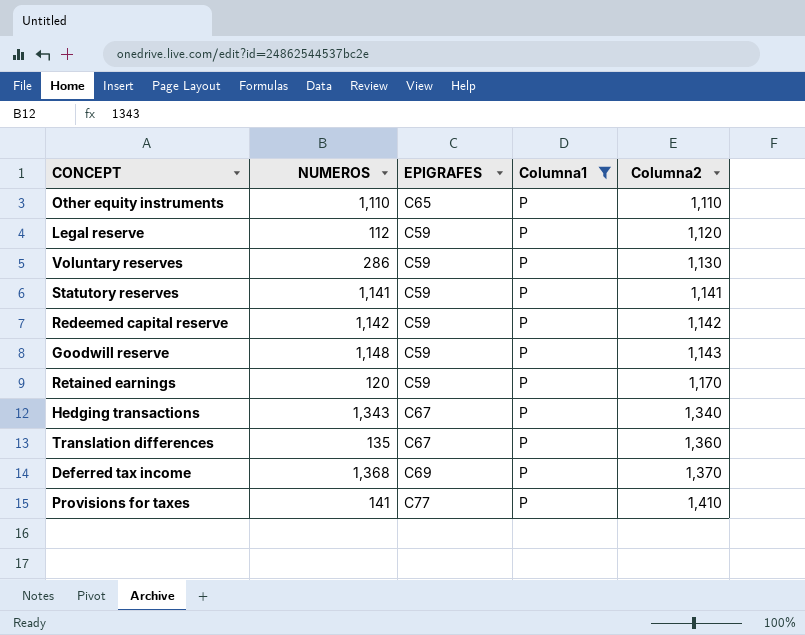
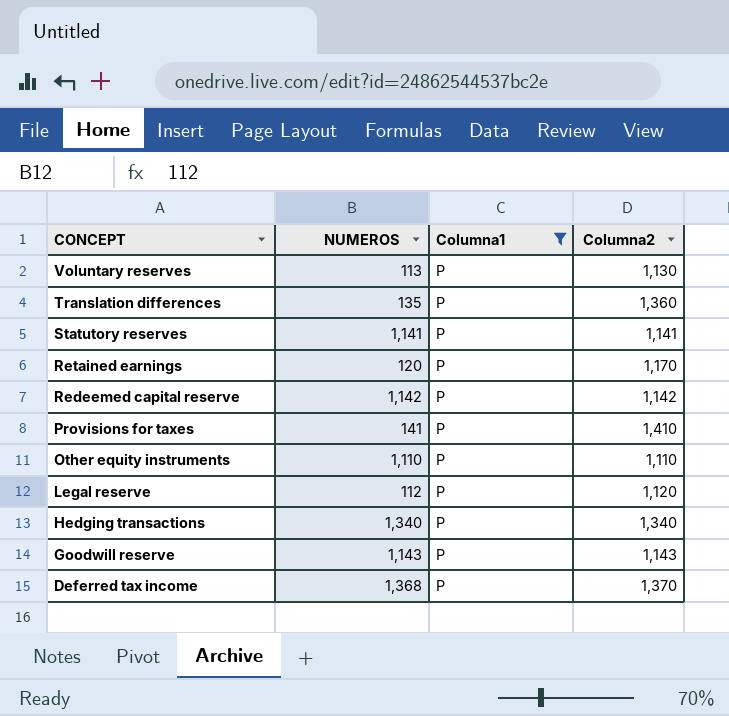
row order: Columna2 ascending -> CONCEPT descending
column EPIGRAFES | position: 3 -> none
Voluntary reserves | NUMEROS: 286 -> 113
Hedging transactions | NUMEROS: 1,343 -> 1,340
Goodwill reserve | NUMEROS: 1,148 -> 1,143

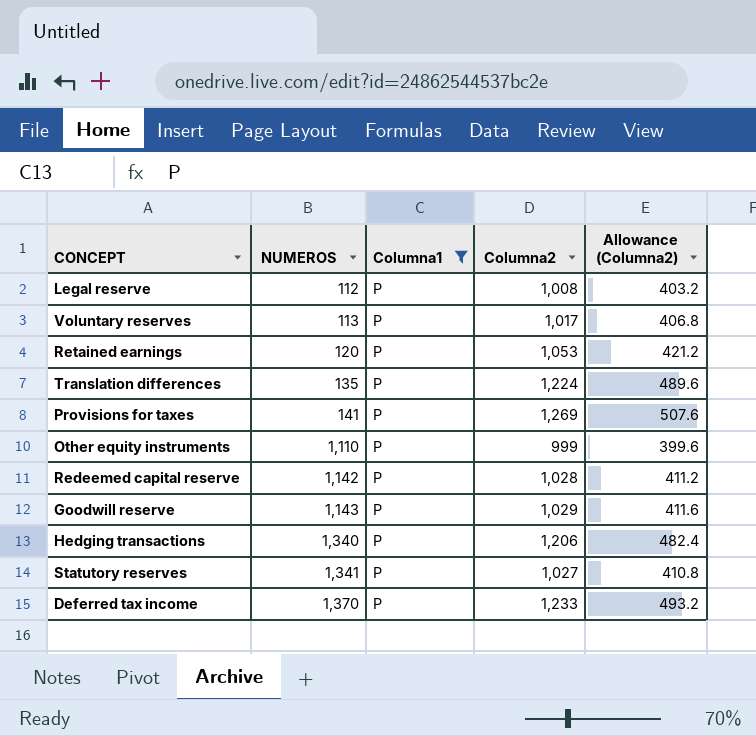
row order: CONCEPT descending -> NUMEROS ascending
column Allowance (Columna2) | formula: none -> [Columna2] * 0.4
Legal reserve | Columna2: 1,120 -> 1,008
Voluntary reserves | Columna2: 1,130 -> 1,017
Retained earnings | Columna2: 1,170 -> 1,053
Translation differences | Columna2: 1,360 -> 1,224
Provisions for taxes | Columna2: 1,410 -> 1,269
Other equity instruments | Columna2: 1,110 -> 999
Redeemed capital reserve | Columna2: 1,142 -> 1,028
Goodwill reserve | Columna2: 1,143 -> 1,029
Hedging transactions | Columna2: 1,340 -> 1,206
Statutory reserves | NUMEROS: 1,141 -> 1,341
Statutory reserves | Columna2: 1,141 -> 1,027
Deferred tax income | NUMEROS: 1,368 -> 1,370
Deferred tax income | Columna2: 1,370 -> 1,233

